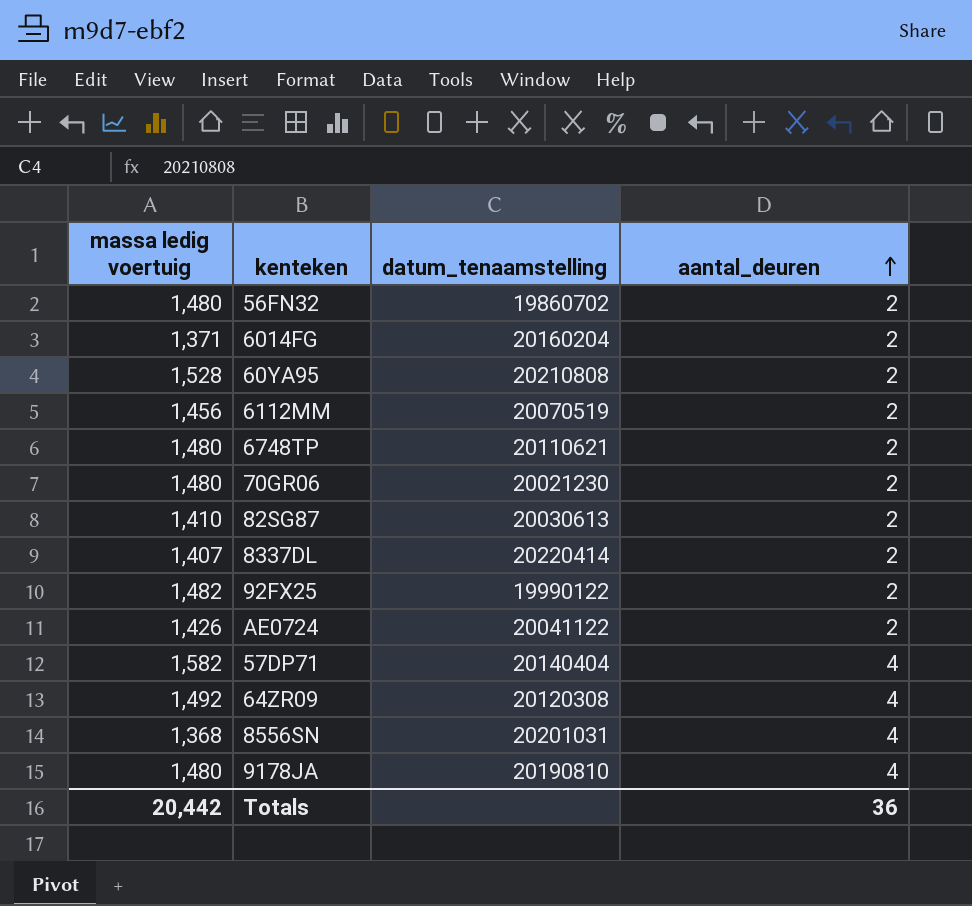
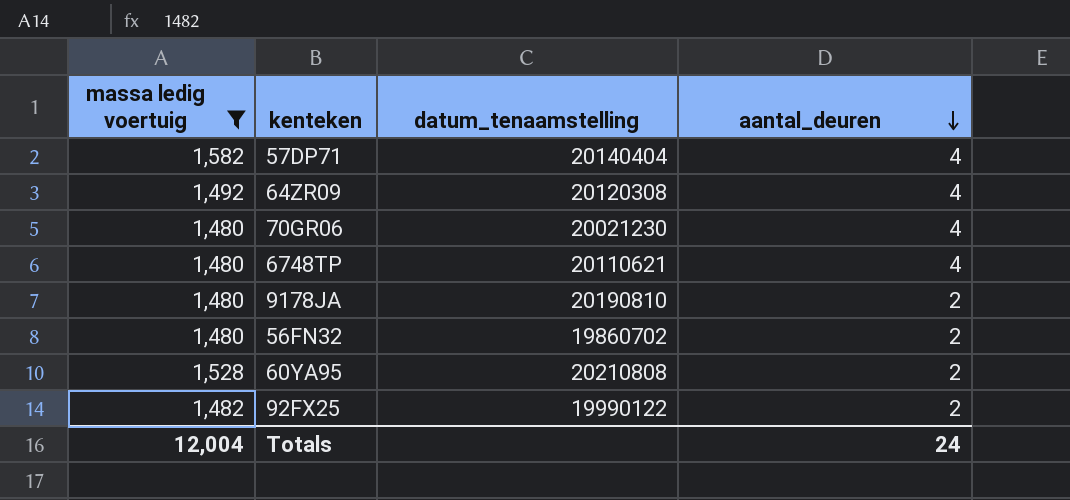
filter: none -> massa ledig voertuig >= 1,480
row order: aantal_deuren ascending -> aantal_deuren descending
70GR06 | aantal_deuren: 2 -> 4
6748TP | aantal_deuren: 2 -> 4
9178JA | aantal_deuren: 4 -> 2
Totals | massa ledig voertuig: 20,442 -> 12,004
Totals | aantal_deuren: 36 -> 24

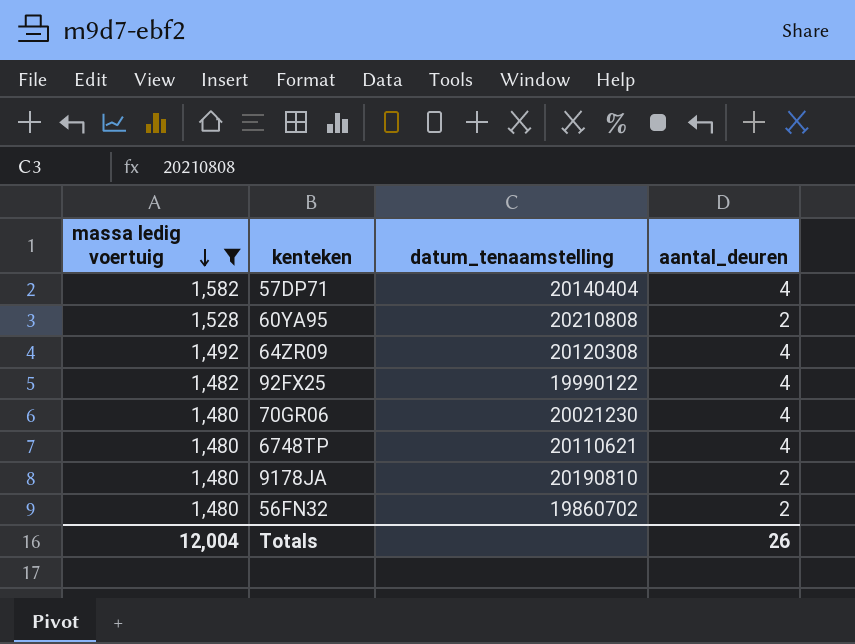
row order: aantal_deuren descending -> massa ledig voertuig descending
92FX25 | aantal_deuren: 2 -> 4
Totals | aantal_deuren: 24 -> 26

